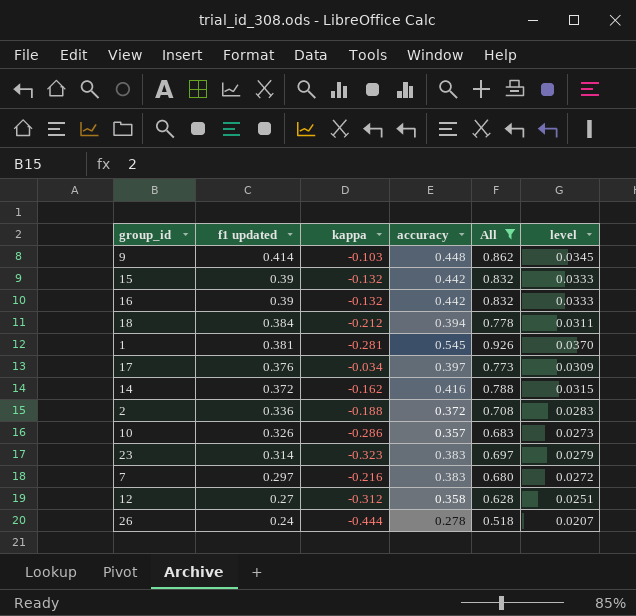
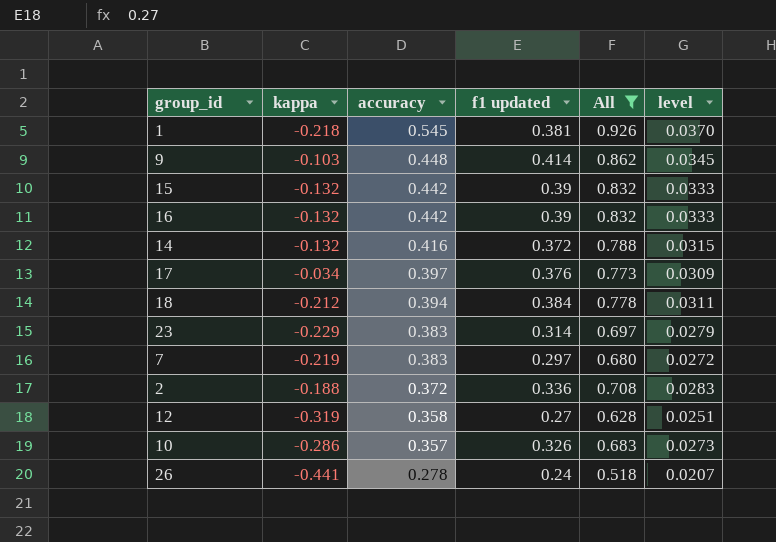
row order: f1 updated descending -> accuracy descending
column f1 updated | position: 2 -> 4
1 | kappa: -0.281 -> -0.218
14 | kappa: -0.162 -> -0.132
23 | kappa: -0.323 -> -0.229
7 | kappa: -0.216 -> -0.219
12 | kappa: -0.312 -> -0.319
26 | kappa: -0.444 -> -0.441

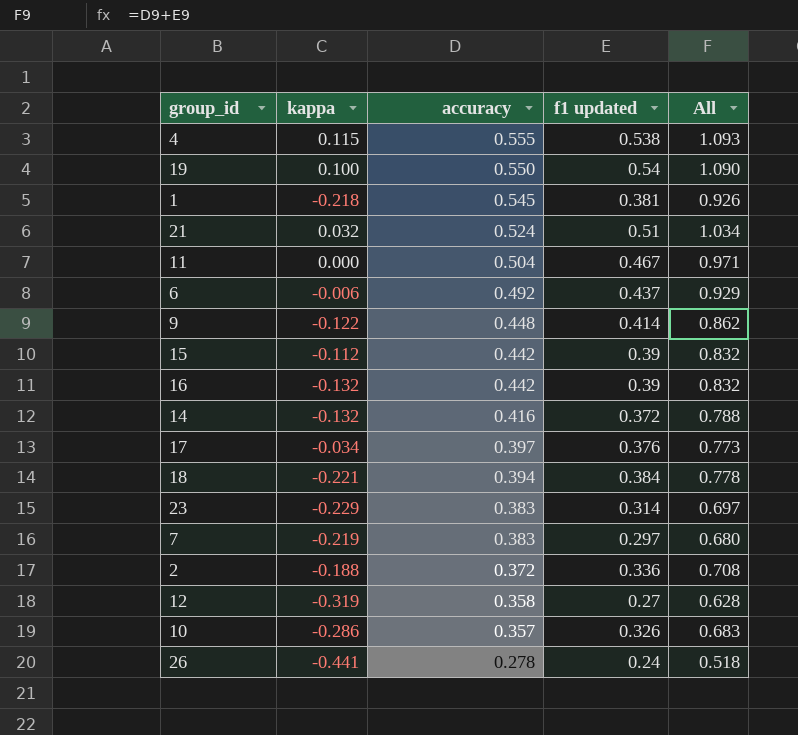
filter: All <= 0.926 -> none
column level | formula: [All] * 0.04 -> none
9 | kappa: -0.103 -> -0.122
15 | kappa: -0.132 -> -0.112
18 | kappa: -0.212 -> -0.221

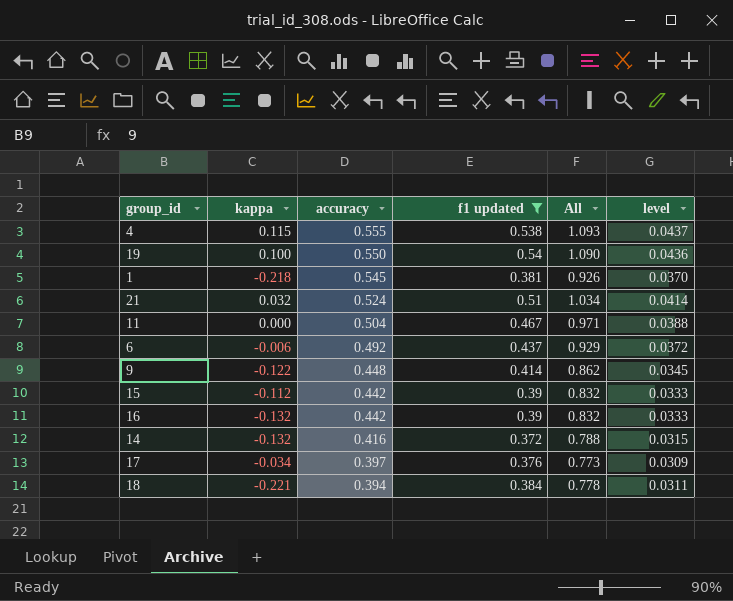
filter: none -> f1 updated >= 0.372
column level | formula: none -> [All] * 0.04

